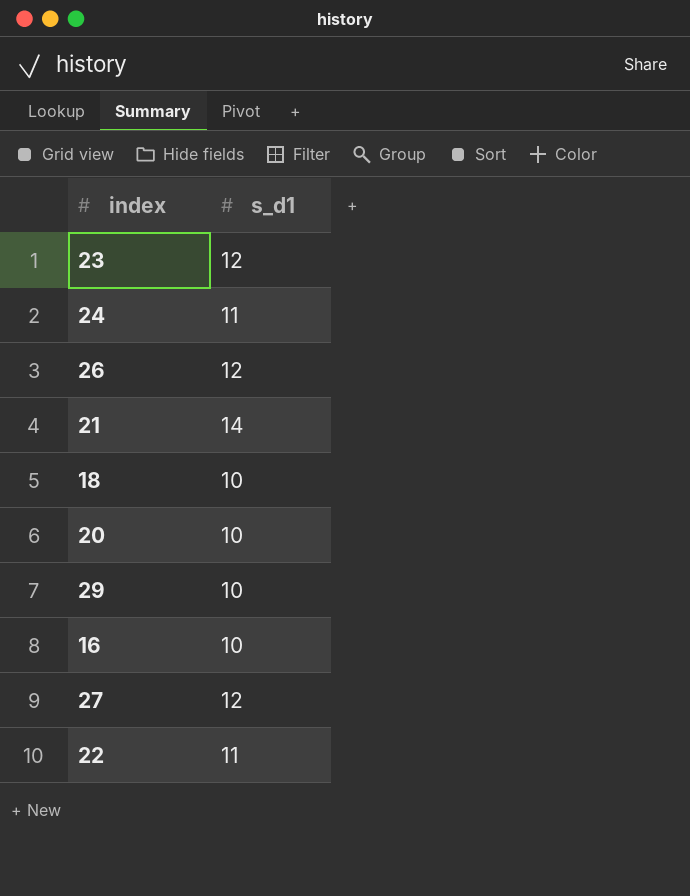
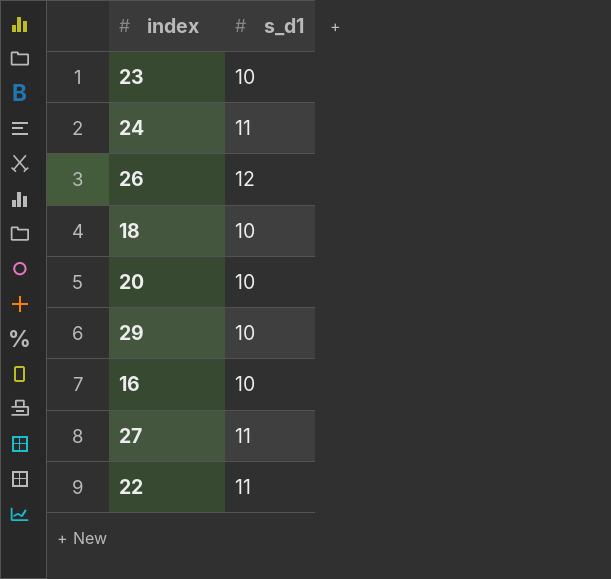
row 21: 14 -> none
23 | s_d1: 12 -> 10
27 | s_d1: 12 -> 11

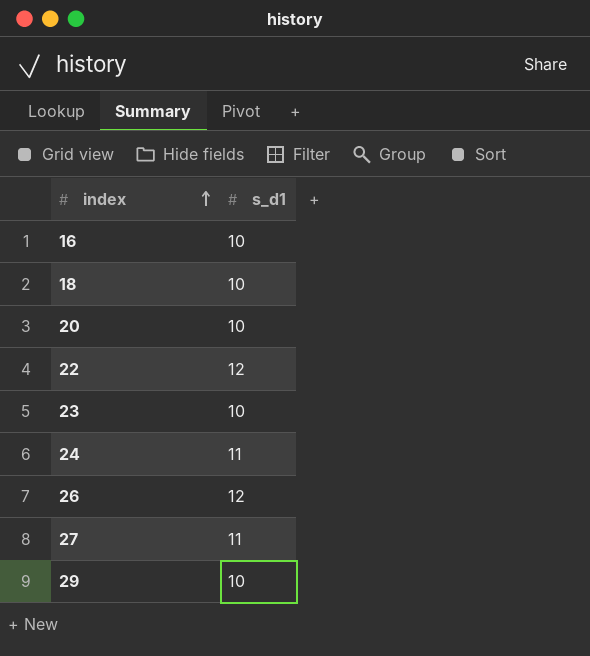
row order: none -> index ascending
22 | s_d1: 11 -> 12

